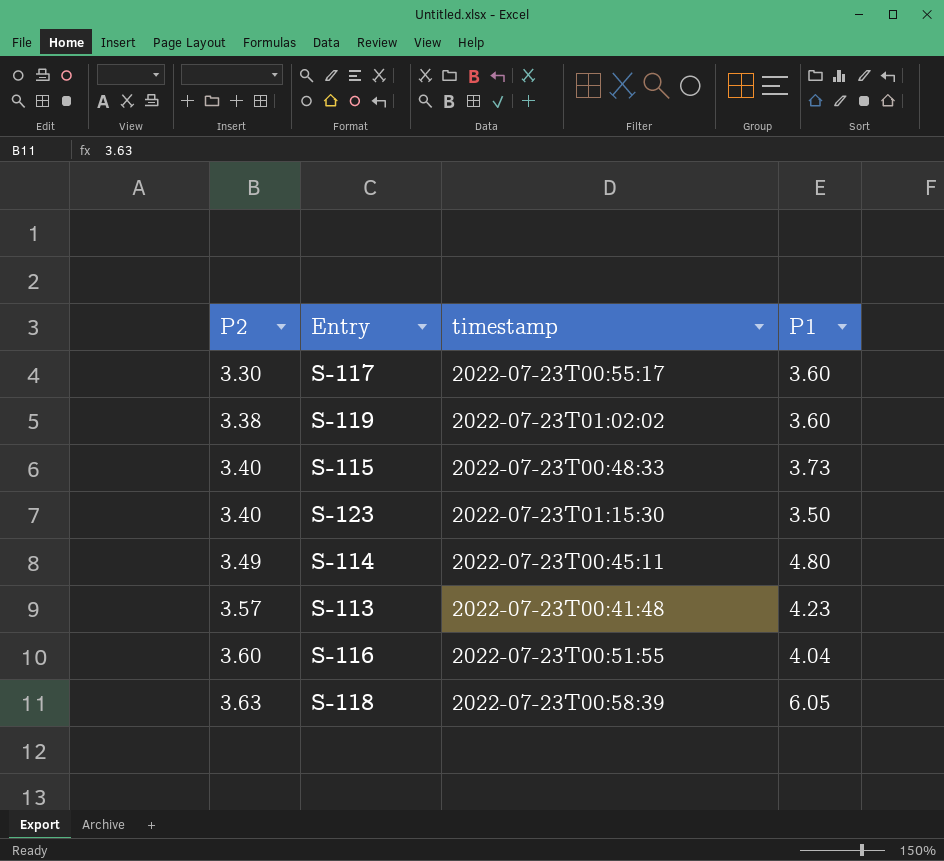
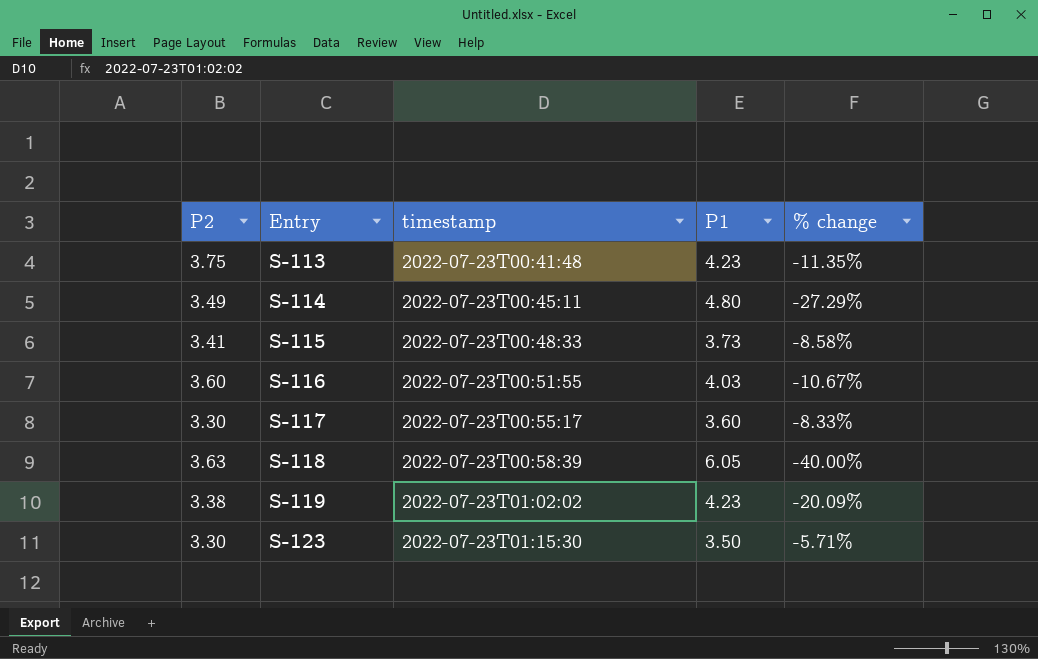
row order: P2 ascending -> Entry ascending
column % change | formula: none -> ([P2] - [P1]) / [P1]
S-113 | P2: 3.57 -> 3.75
S-115 | P2: 3.40 -> 3.41
S-116 | P1: 4.04 -> 4.03
S-119 | P1: 3.60 -> 4.23
S-123 | P2: 3.40 -> 3.30

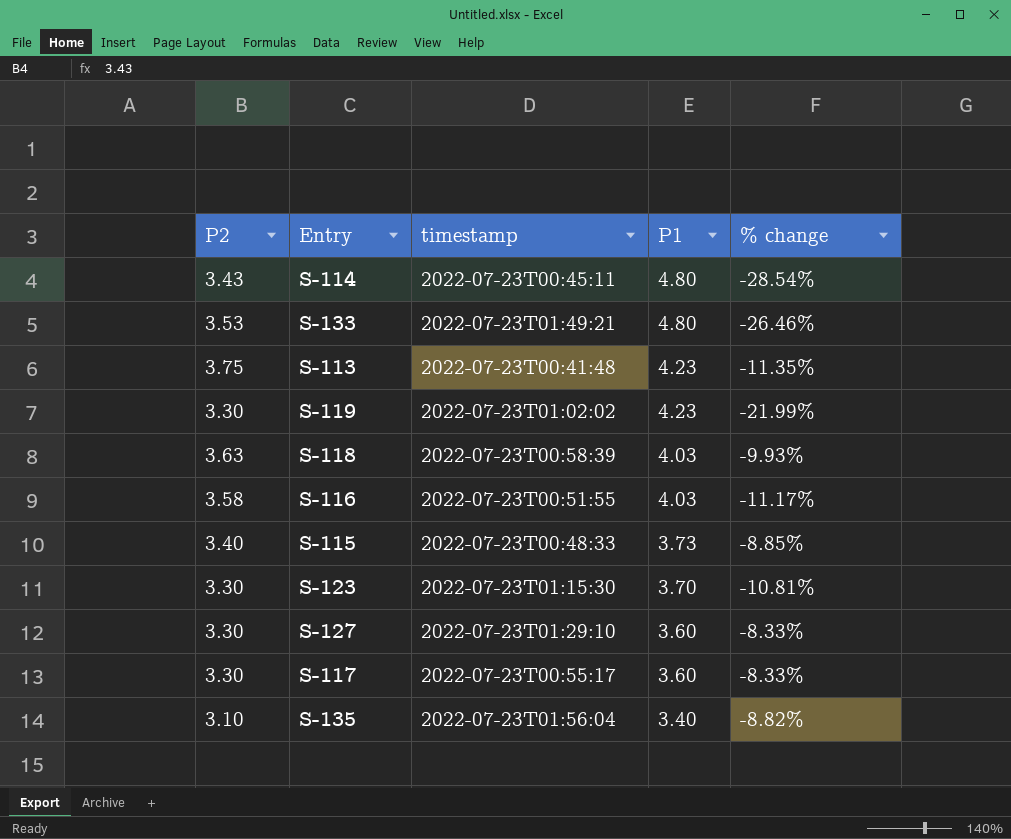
row order: Entry ascending -> P1 descending
S-114 | P2: 3.49 -> 3.43
S-114 | % change: -27.29% -> -28.54%
row S-133: none -> 3.53 | 2022-07-23T01:49:21 | 4.80 | -26.46%
S-119 | P2: 3.38 -> 3.30
S-119 | % change: -20.09% -> -21.99%
S-118 | P1: 6.05 -> 4.03
S-118 | % change: -40.00% -> -9.93%
S-116 | P2: 3.60 -> 3.58
S-116 | % change: -10.67% -> -11.17%
S-115 | P2: 3.41 -> 3.40
S-115 | % change: -8.58% -> -8.85%
S-123 | P1: 3.50 -> 3.70
S-123 | % change: -5.71% -> -10.81%
row S-127: none -> 3.30 | 2022-07-23T01:29:10 | 3.60 | -8.33%
row S-135: none -> 3.10 | 2022-07-23T01:56:04 | 3.40 | -8.82%

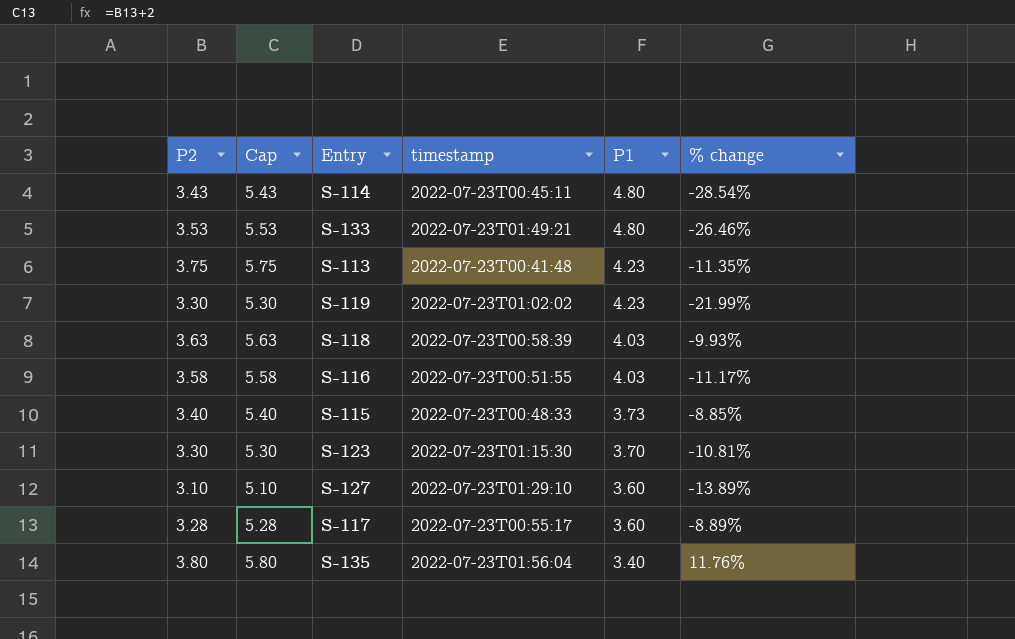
column Cap | formula: none -> [P2] + 2
S-127 | P2: 3.30 -> 3.10
S-127 | % change: -8.33% -> -13.89%
S-117 | P2: 3.30 -> 3.28
S-117 | % change: -8.33% -> -8.89%
S-135 | P2: 3.10 -> 3.80
S-135 | % change: -8.82% -> 11.76%

